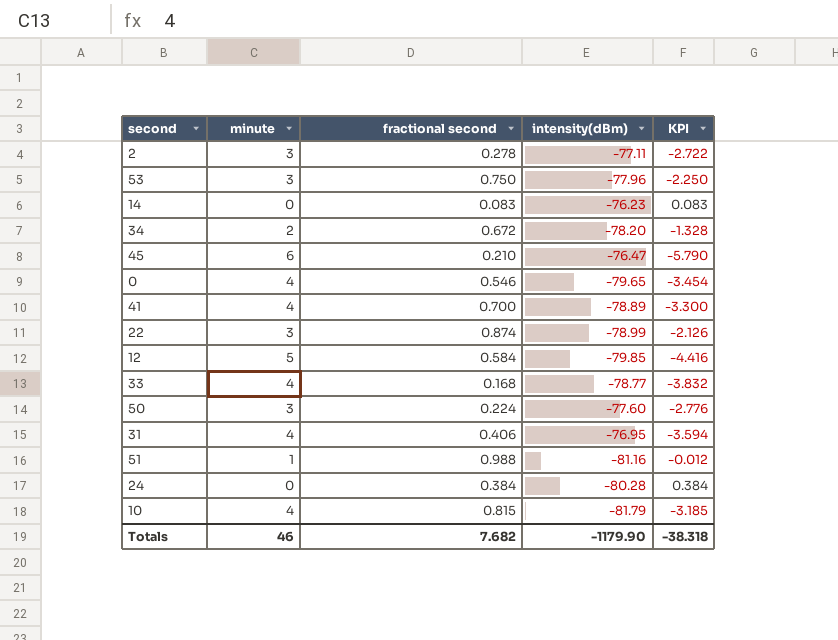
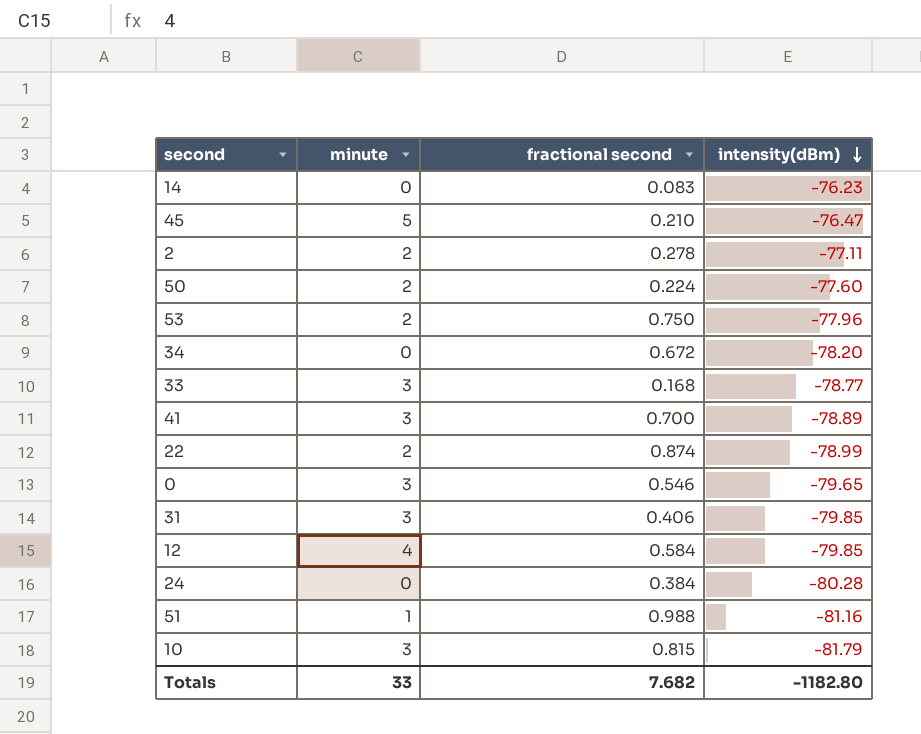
row order: none -> intensity(dBm) descending
column KPI | formula: [fractional second] - [minute] -> none
45 | minute: 6 -> 5
2 | minute: 3 -> 2
50 | minute: 3 -> 2
53 | minute: 3 -> 2
34 | minute: 2 -> 0
33 | minute: 4 -> 3
41 | minute: 4 -> 3
22 | minute: 3 -> 2
0 | minute: 4 -> 3
31 | minute: 4 -> 3
31 | intensity(dBm): -76.95 -> -79.85
12 | minute: 5 -> 4
10 | minute: 4 -> 3
Totals | minute: 46 -> 33
Totals | intensity(dBm): -1179.90 -> -1182.80

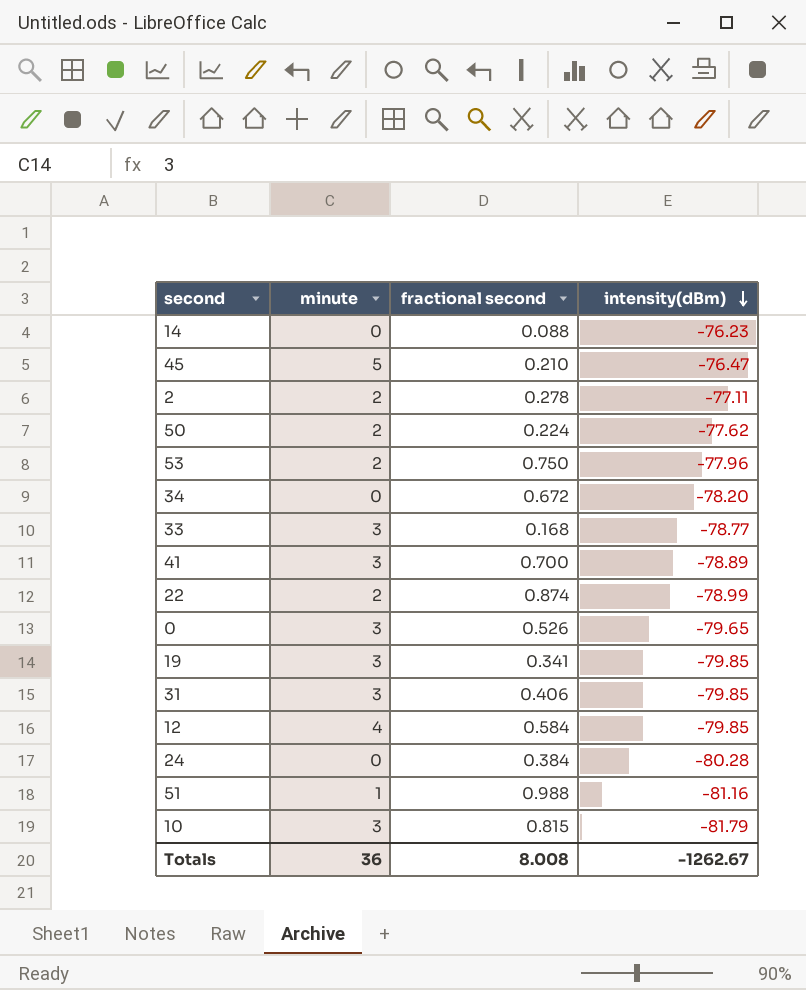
14 | fractional second: 0.083 -> 0.088
50 | intensity(dBm): -77.60 -> -77.62
0 | fractional second: 0.546 -> 0.526
row 19: none -> 3 | 0.341 | -79.85
Totals | minute: 33 -> 36
Totals | fractional second: 7.682 -> 8.008
Totals | intensity(dBm): -1182.80 -> -1262.67

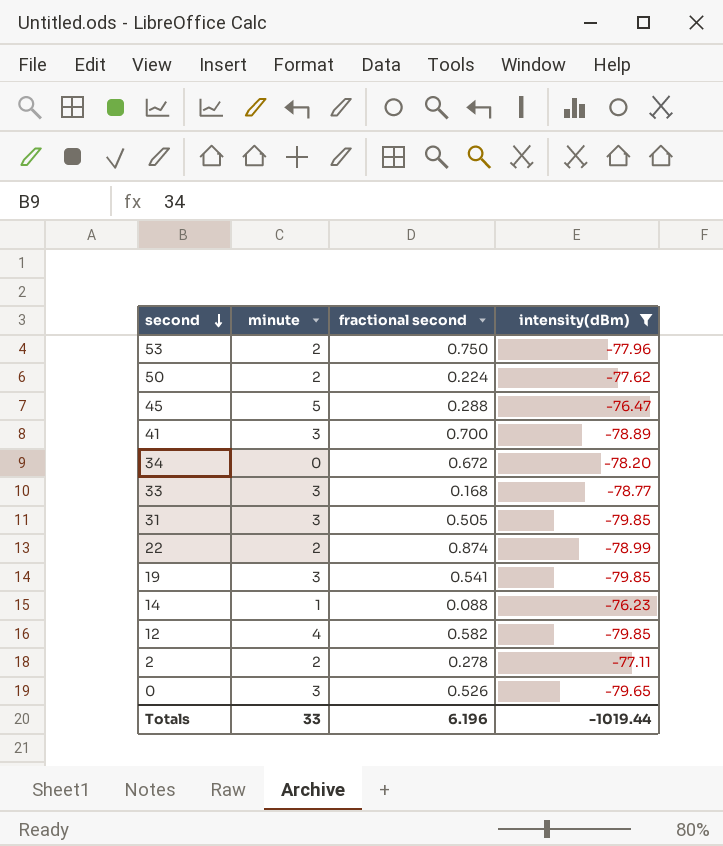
filter: none -> intensity(dBm) >= -79.85
row order: intensity(dBm) descending -> second descending
45 | fractional second: 0.210 -> 0.288
31 | fractional second: 0.406 -> 0.505
19 | fractional second: 0.341 -> 0.541
14 | minute: 0 -> 1
12 | fractional second: 0.584 -> 0.582
Totals | minute: 36 -> 33
Totals | fractional second: 8.008 -> 6.196
Totals | intensity(dBm): -1262.67 -> -1019.44

